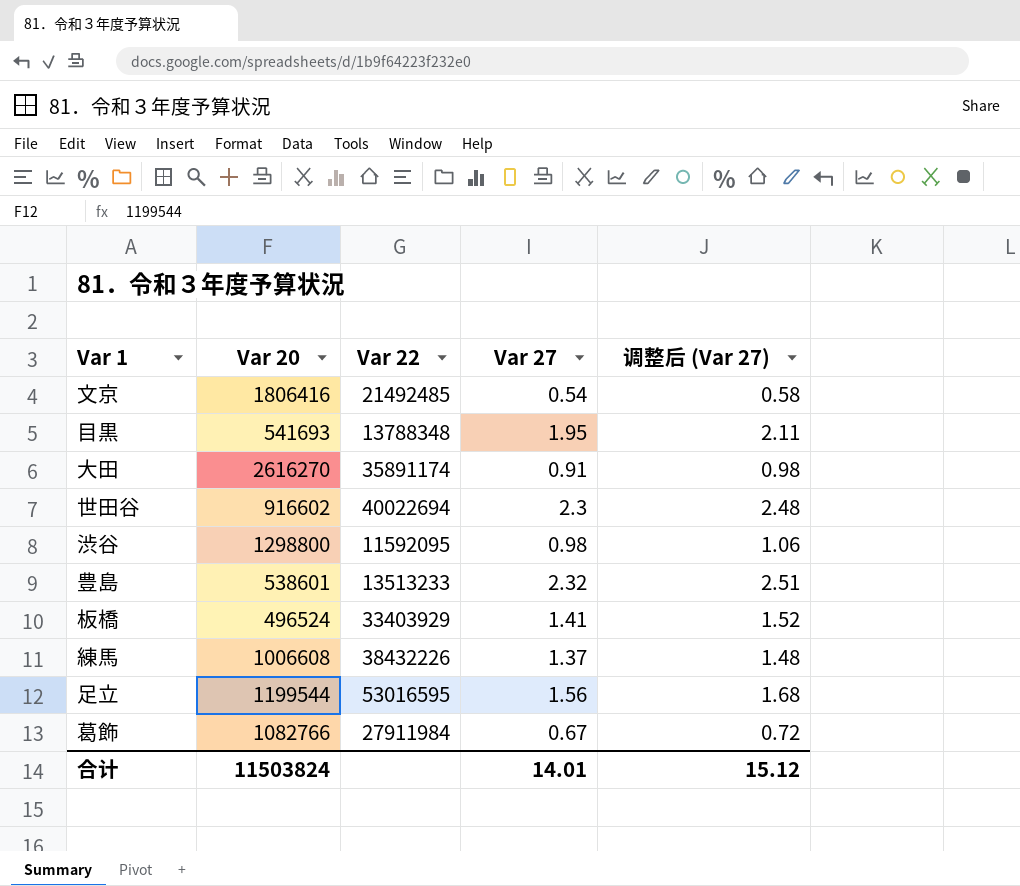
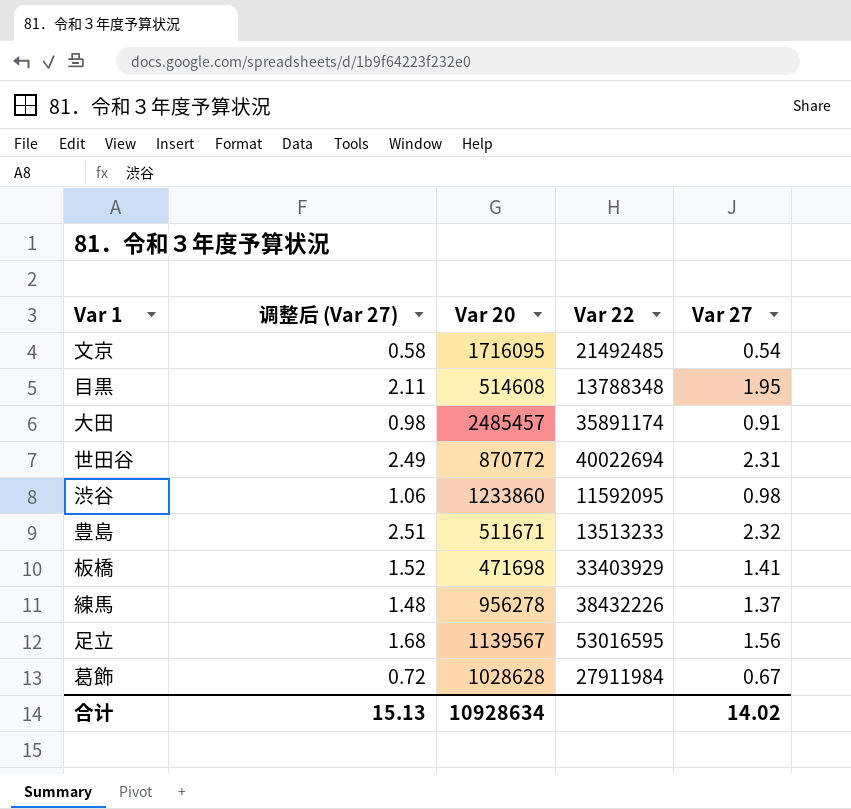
column 调整后 (Var 27) | position: 5 -> 2
文京 | Var 20: 1806416 -> 1716095
目黒 | Var 20: 541693 -> 514608
大田 | Var 20: 2616270 -> 2485457
世田谷 | 调整后 (Var 27): 2.48 -> 2.49
世田谷 | Var 20: 916602 -> 870772
世田谷 | Var 27: 2.3 -> 2.31
渋谷 | Var 20: 1298800 -> 1233860
豊島 | Var 20: 538601 -> 511671
板橋 | Var 20: 496524 -> 471698
練馬 | Var 20: 1006608 -> 956278
足立 | Var 20: 1199544 -> 1139567
葛飾 | Var 20: 1082766 -> 1028628
合计 | 调整后 (Var 27): 15.12 -> 15.13
合计 | Var 20: 11503824 -> 10928634
合计 | Var 27: 14.01 -> 14.02

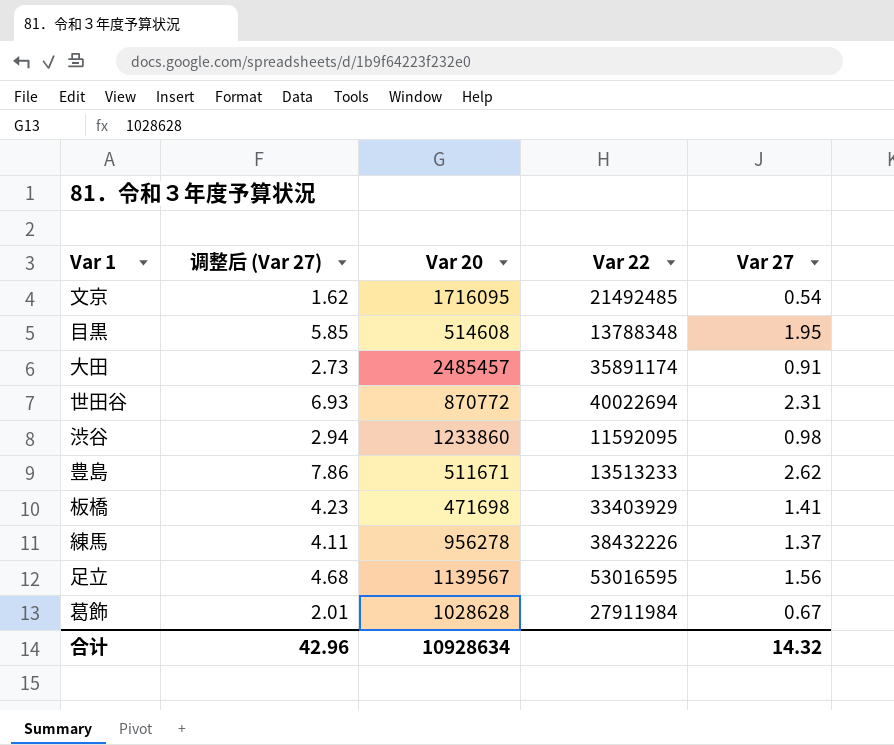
column 调整后 (Var 27) | formula: [Var 27] * 1.08 -> [Var 27] * 3
豊島 | Var 27: 2.32 -> 2.62
合计 | 调整后 (Var 27): 15.13 -> 42.96
合计 | Var 27: 14.02 -> 14.32

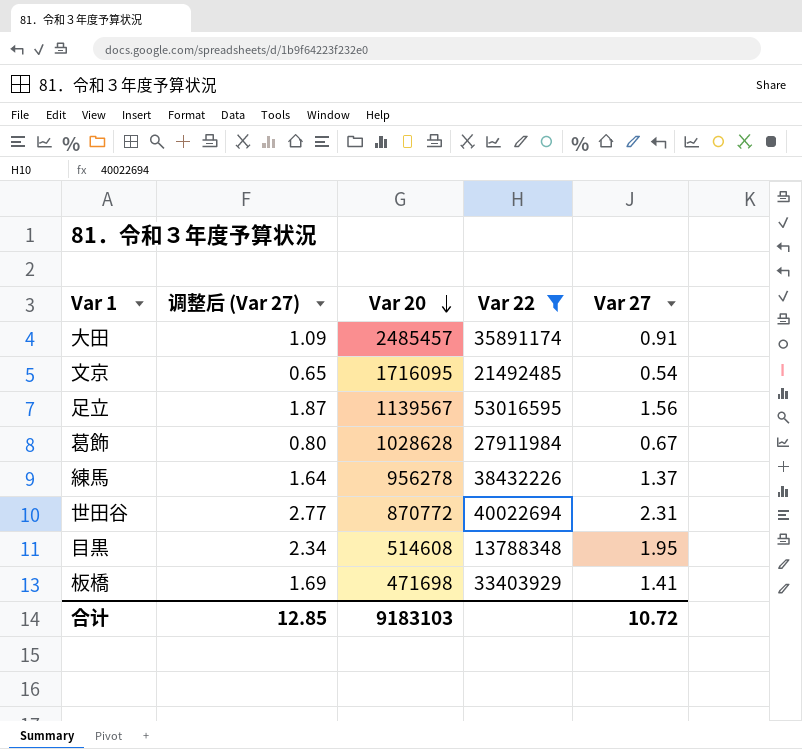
filter: none -> Var 22 >= 13788348
row order: none -> Var 20 descending
column 调整后 (Var 27) | formula: [Var 27] * 3 -> [Var 27] * 1.2
合计 | 调整后 (Var 27): 42.96 -> 12.85
合计 | Var 20: 10928634 -> 9183103
合计 | Var 27: 14.32 -> 10.72

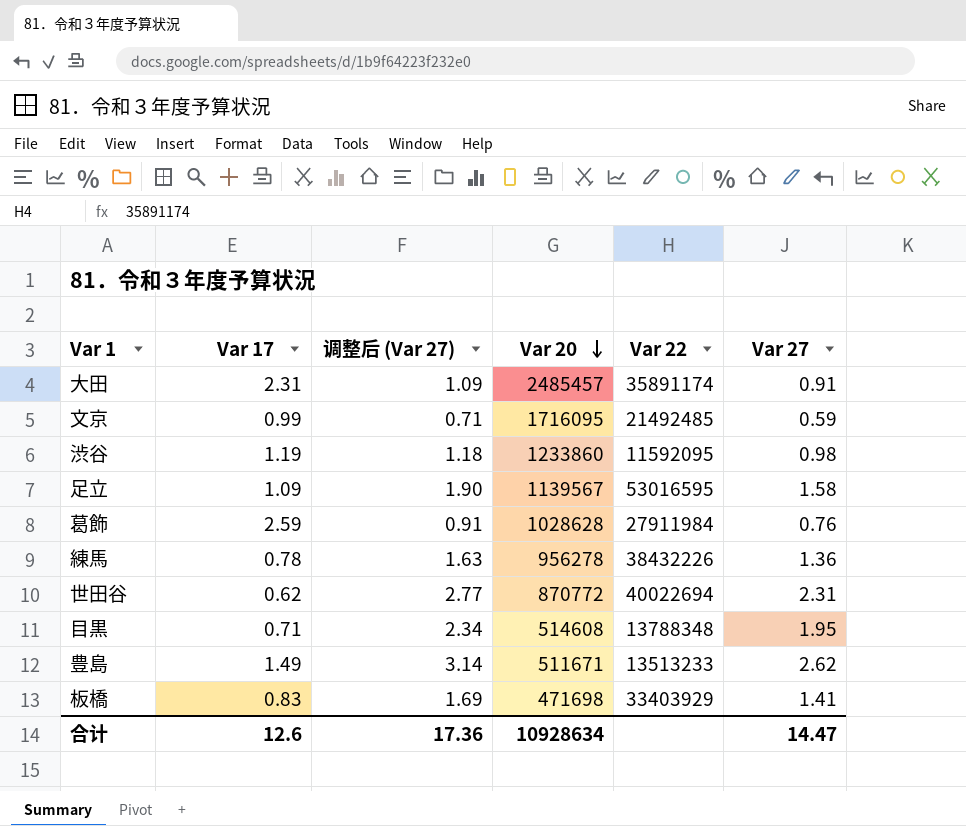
filter: Var 22 >= 13788348 -> none
column Var 17 | position: none -> 2
文京 | 调整后 (Var 27): 0.65 -> 0.71
文京 | Var 27: 0.54 -> 0.59
足立 | 调整后 (Var 27): 1.87 -> 1.90
足立 | Var 27: 1.56 -> 1.58
葛飾 | 调整后 (Var 27): 0.80 -> 0.91
葛飾 | Var 27: 0.67 -> 0.76
練馬 | 调整后 (Var 27): 1.64 -> 1.63
練馬 | Var 27: 1.37 -> 1.36
合计 | 调整后 (Var 27): 12.85 -> 17.36
合计 | Var 20: 9183103 -> 10928634
合计 | Var 27: 10.72 -> 14.47

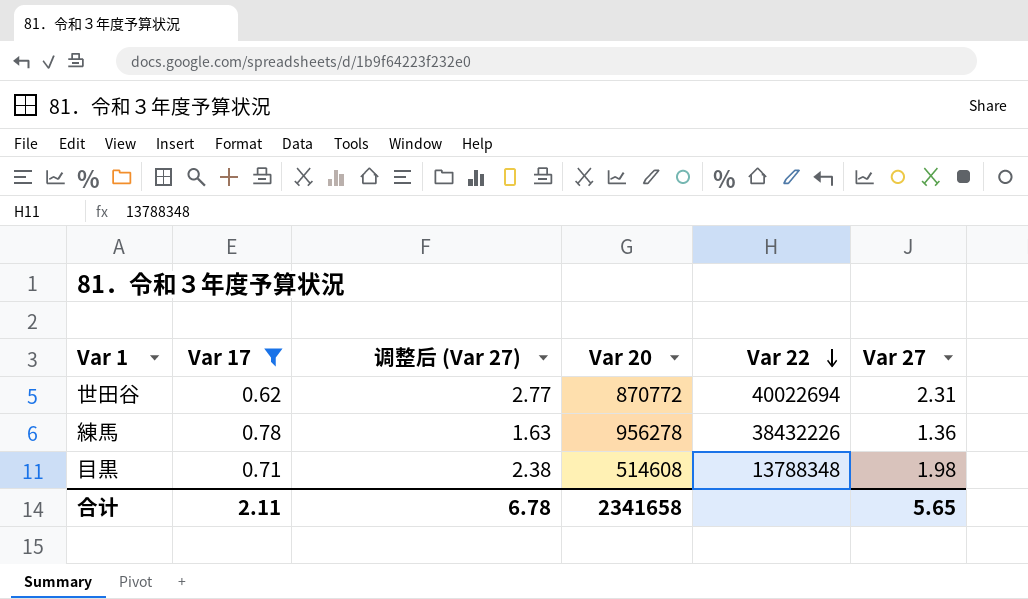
filter: none -> Var 17 <= 0.78
row order: Var 20 descending -> Var 22 descending
目黒 | 调整后 (Var 27): 2.34 -> 2.38
目黒 | Var 27: 1.95 -> 1.98
合计 | Var 17: 12.6 -> 2.11
合计 | 调整后 (Var 27): 17.36 -> 6.78
合计 | Var 20: 10928634 -> 2341658
合计 | Var 27: 14.47 -> 5.65

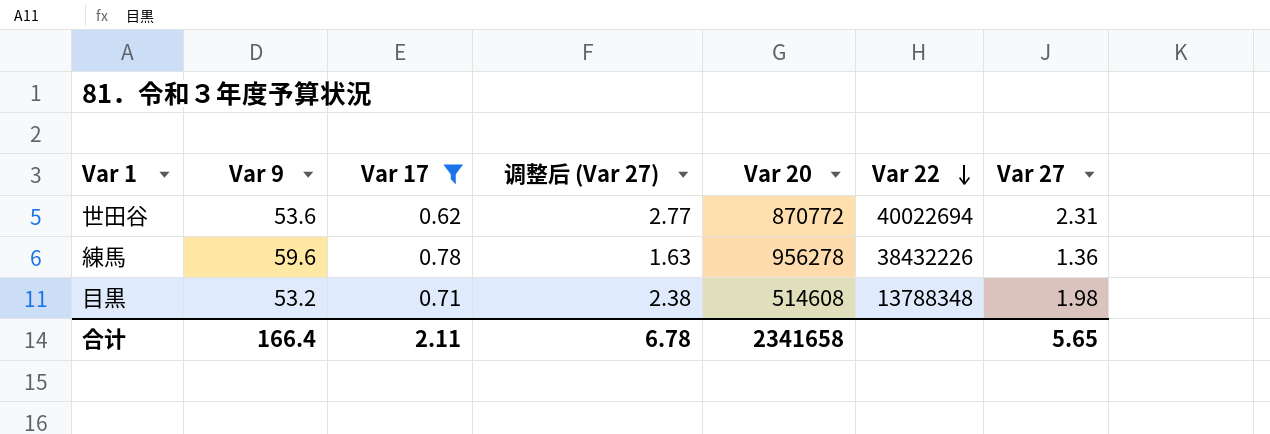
column Var 9 | position: none -> 2

